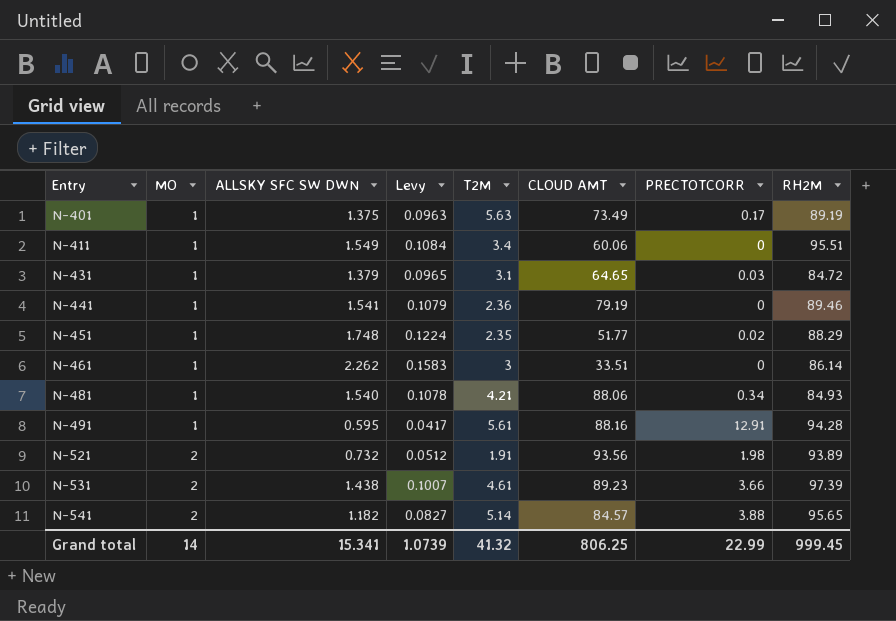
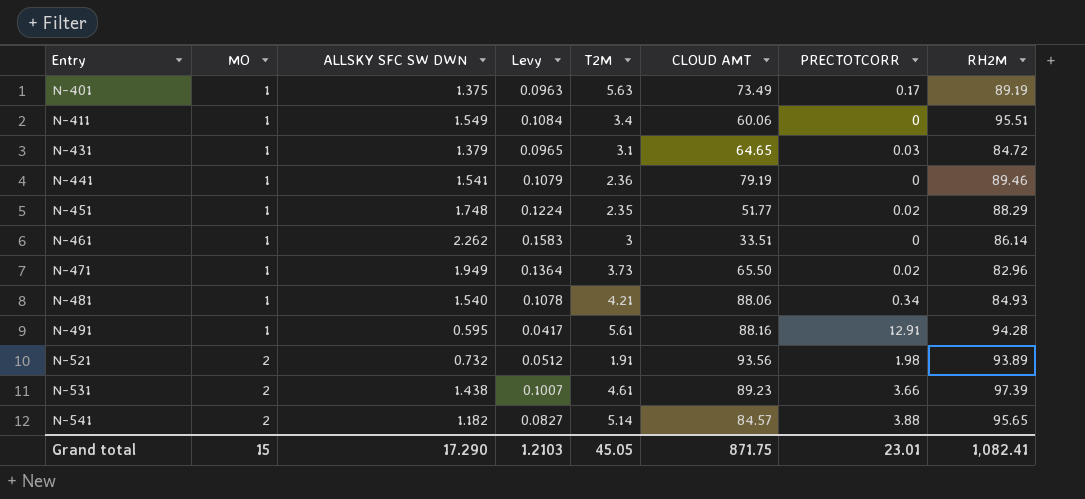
row N-471: none -> 1 | 1.949 | 0.1364 | 3.73 | 65.50 | 0.02 | 82.96
Grand total | MO: 14 -> 15
Grand total | ALLSKY SFC SW DWN: 15.341 -> 17.290
Grand total | Levy: 1.0739 -> 1.2103
Grand total | T2M: 41.32 -> 45.05
Grand total | CLOUD AMT: 806.25 -> 871.75
Grand total | PRECTOTCORR: 22.99 -> 23.01
Grand total | RH2M: 999.45 -> 1,082.41

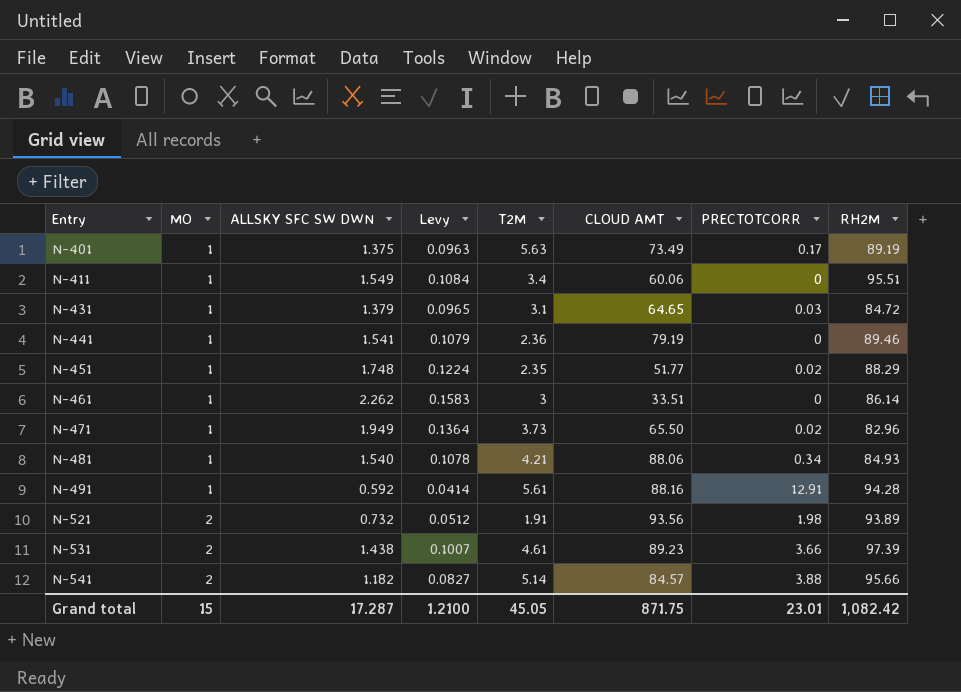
N-491 | ALLSKY SFC SW DWN: 0.595 -> 0.592
N-491 | Levy: 0.0417 -> 0.0414
N-541 | RH2M: 95.65 -> 95.66
Grand total | ALLSKY SFC SW DWN: 17.290 -> 17.287
Grand total | Levy: 1.2103 -> 1.2100
Grand total | RH2M: 1,082.41 -> 1,082.42

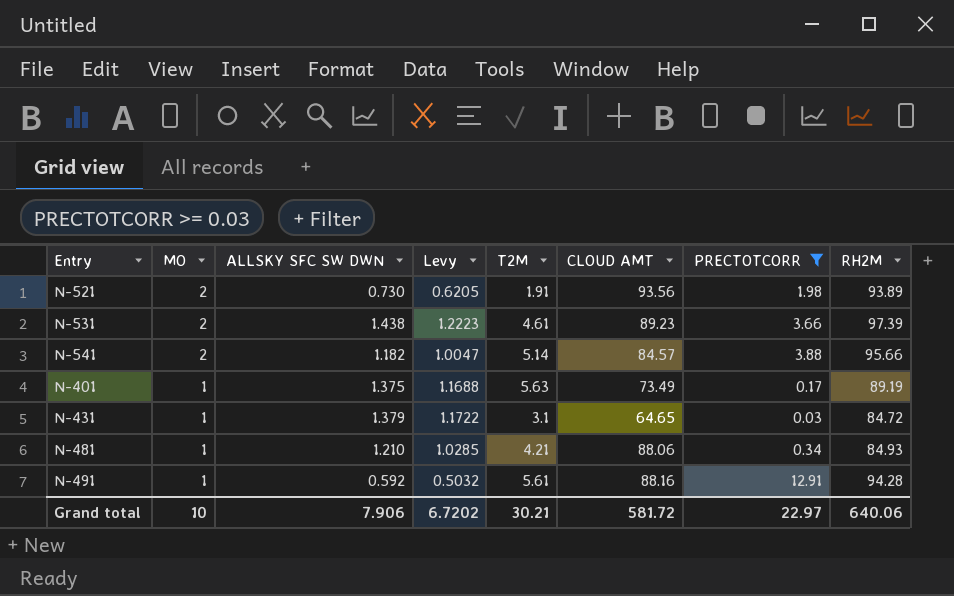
filter: none -> PRECTOTCORR >= 0.03
row order: Entry ascending -> MO descending
column Levy | formula: [ALLSKY SFC SW DWN] * 0.07 -> [ALLSKY SFC SW DWN] * 0.85
N-521 | ALLSKY SFC SW DWN: 0.732 -> 0.730
N-481 | ALLSKY SFC SW DWN: 1.540 -> 1.210
Grand total | MO: 15 -> 10
Grand total | ALLSKY SFC SW DWN: 17.287 -> 7.906
Grand total | Levy: 1.2100 -> 6.7202
Grand total | T2M: 45.05 -> 30.21
Grand total | CLOUD AMT: 871.75 -> 581.72
Grand total | PRECTOTCORR: 23.01 -> 22.97
Grand total | RH2M: 1,082.42 -> 640.06

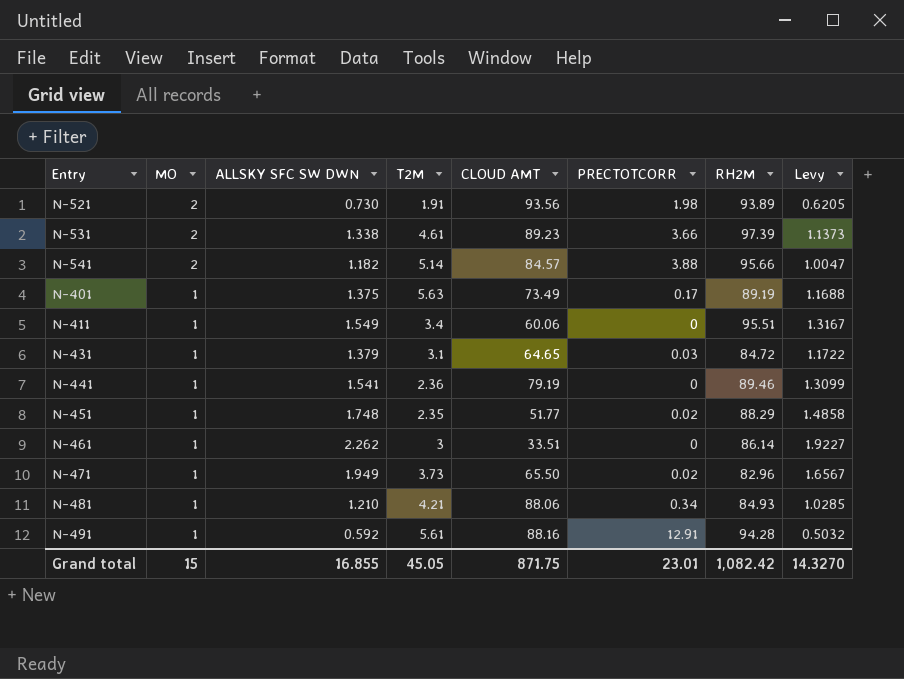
filter: PRECTOTCORR >= 0.03 -> none
column Levy | position: 4 -> 8
N-531 | ALLSKY SFC SW DWN: 1.438 -> 1.338
N-531 | Levy: 1.2223 -> 1.1373
Grand total | MO: 10 -> 15
Grand total | ALLSKY SFC SW DWN: 7.906 -> 16.855
Grand total | T2M: 30.21 -> 45.05
Grand total | CLOUD AMT: 581.72 -> 871.75
Grand total | PRECTOTCORR: 22.97 -> 23.01
Grand total | RH2M: 640.06 -> 1,082.42
Grand total | Levy: 6.7202 -> 14.3270

